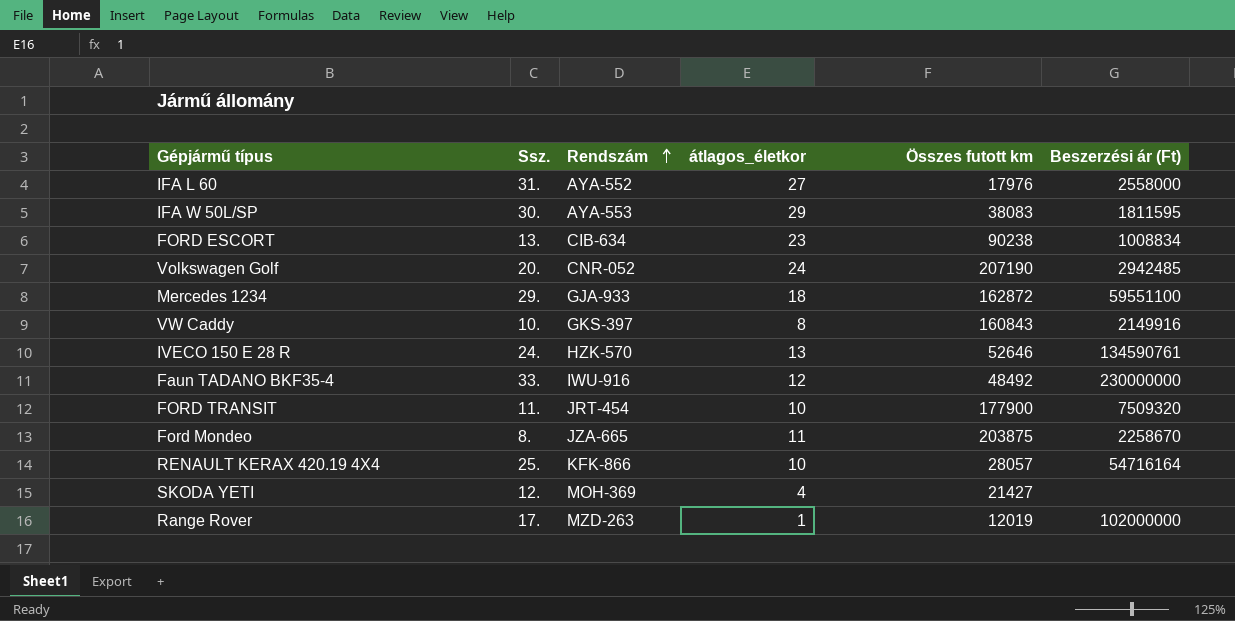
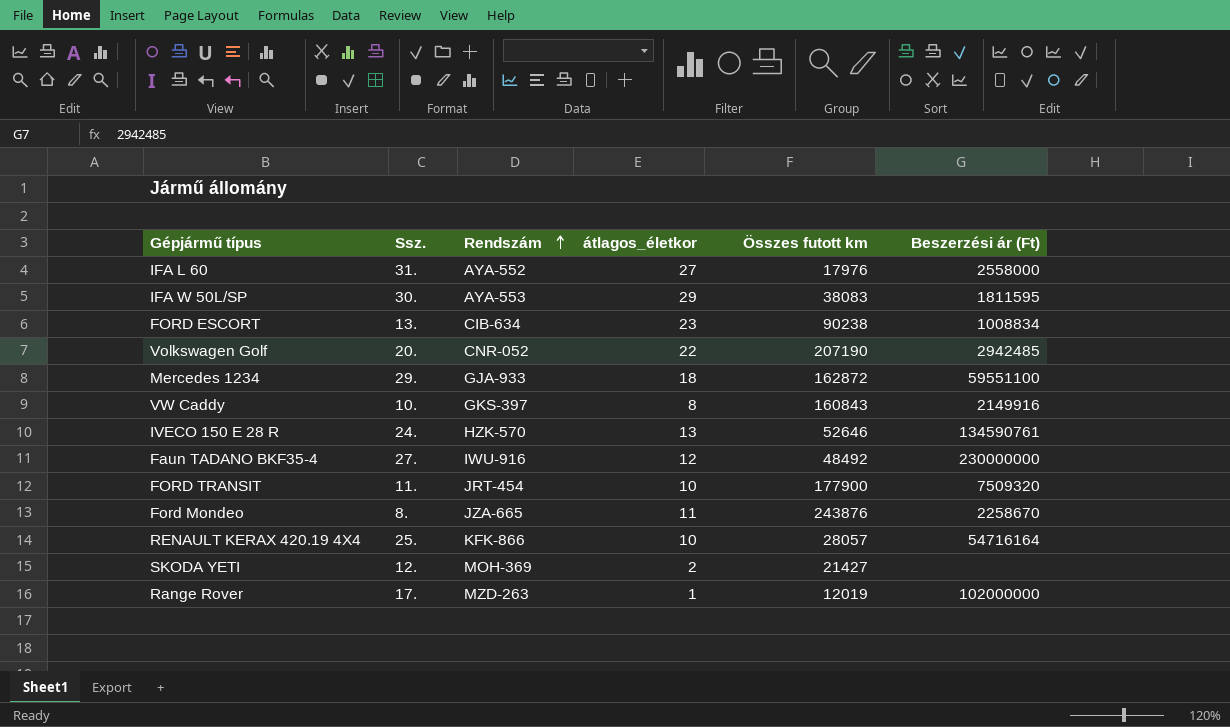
Volkswagen Golf | átlagos_életkor: 24 -> 22
Faun TADANO BKF35-4 | Ssz.: 33. -> 27.
Ford Mondeo | Összes futott km: 203875 -> 243876
SKODA YETI | átlagos_életkor: 4 -> 2

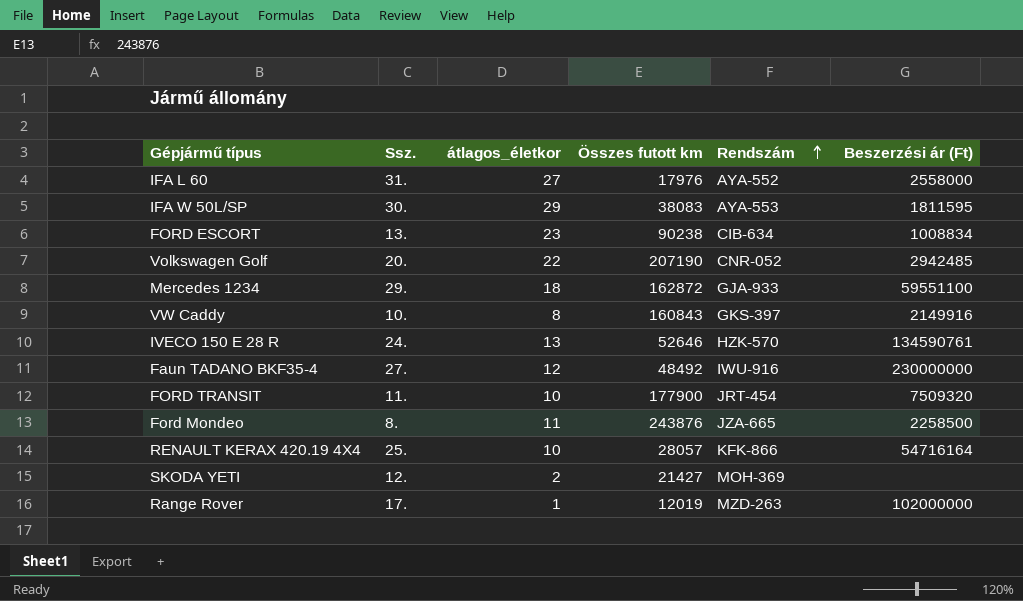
column Rendszám | position: 3 -> 5
Ford Mondeo | Beszerzési ár (Ft): 2258670 -> 2258500

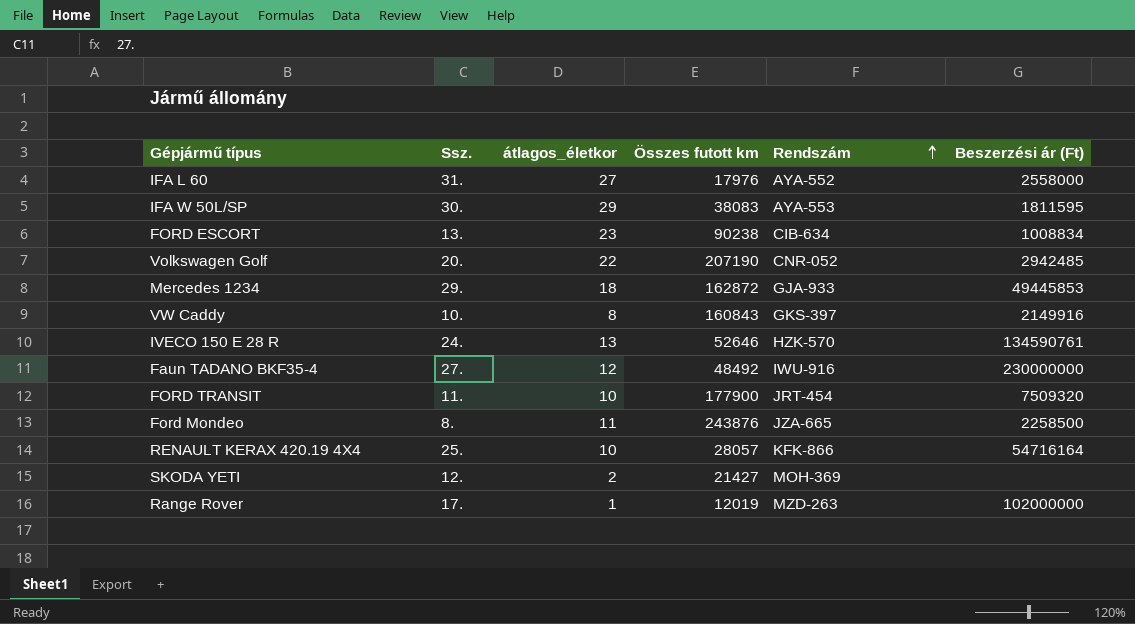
Mercedes 1234 | Beszerzési ár (Ft): 59551100 -> 49445853

